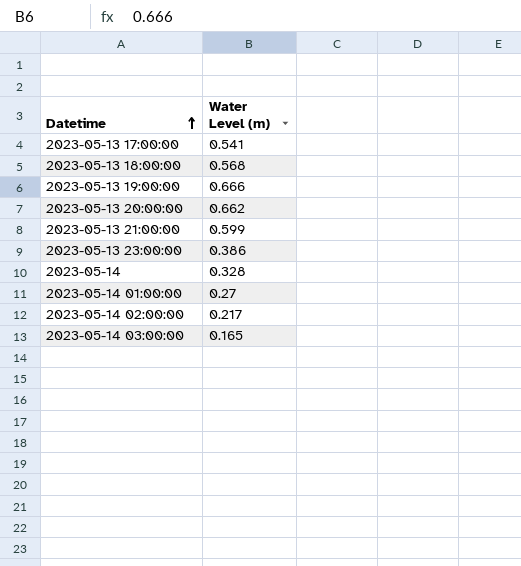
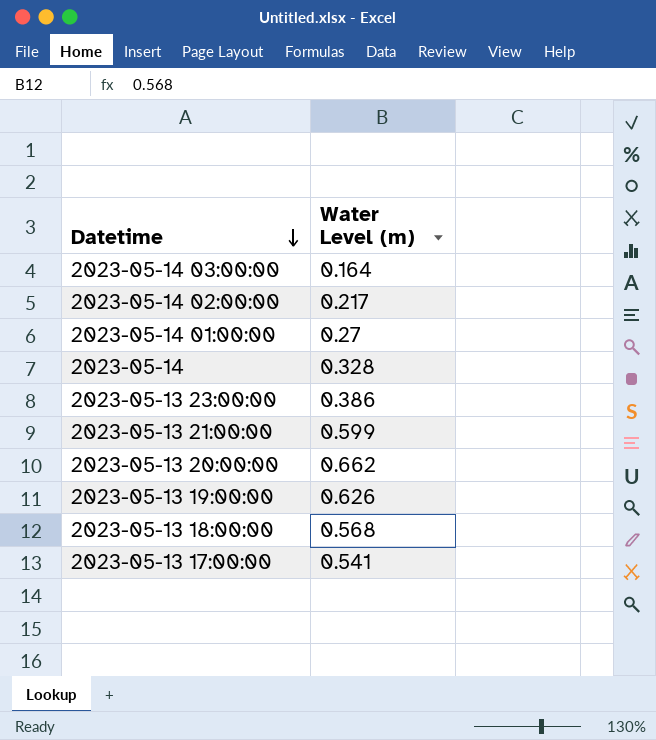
row order: Datetime ascending -> Datetime descending
2023-05-14 03:00:00 | Water Level (m): 0.165 -> 0.164
2023-05-13 19:00:00 | Water Level (m): 0.666 -> 0.626

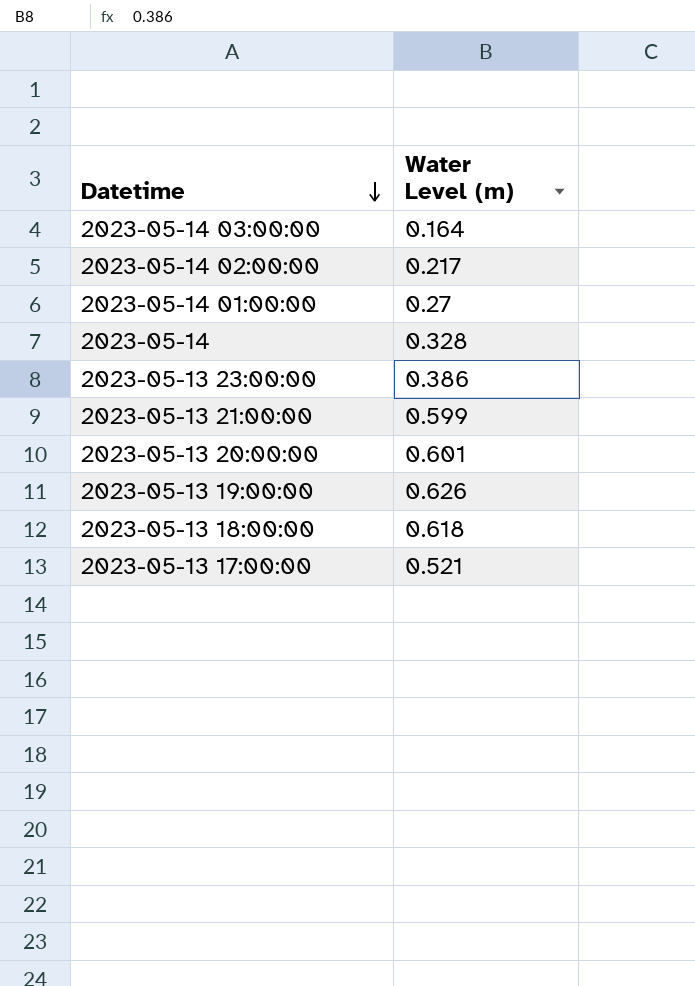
2023-05-13 20:00:00 | Water Level (m): 0.662 -> 0.601
2023-05-13 18:00:00 | Water Level (m): 0.568 -> 0.618
2023-05-13 17:00:00 | Water Level (m): 0.541 -> 0.521

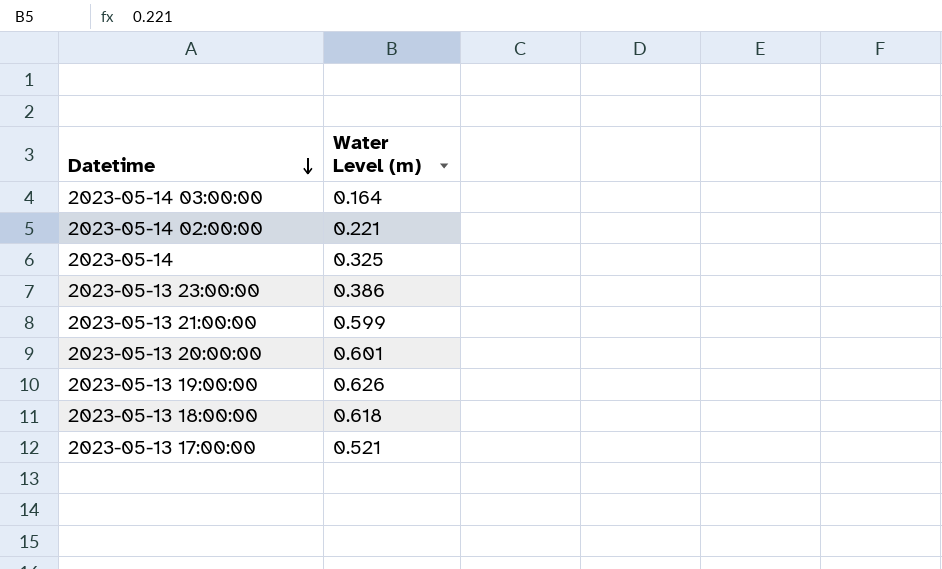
row 2023-05-14 01:00:00: 0.27 -> none
2023-05-14 02:00:00 | Water Level (m): 0.217 -> 0.221
2023-05-14 | Water Level (m): 0.328 -> 0.325

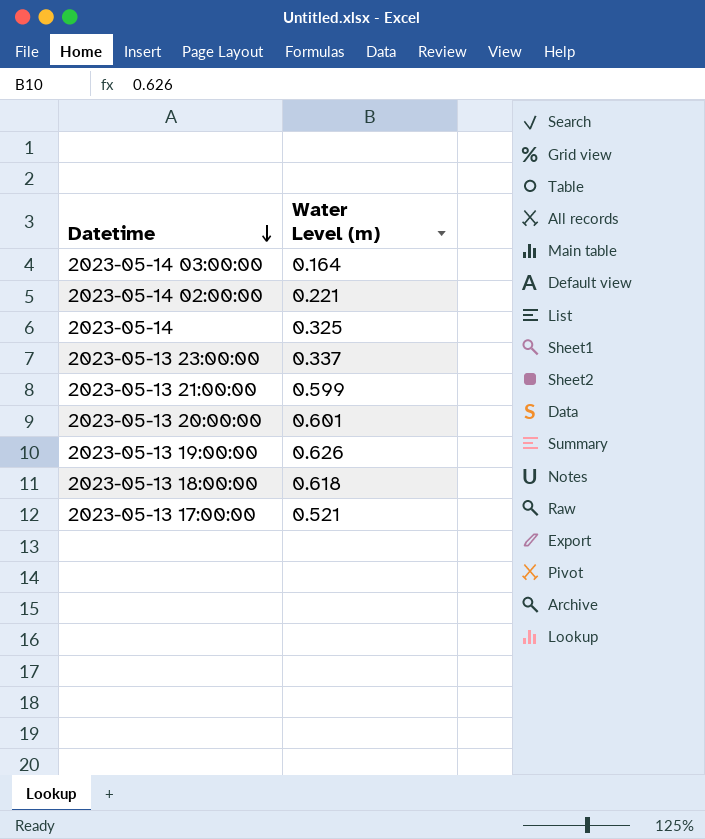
2023-05-13 23:00:00 | Water Level (m): 0.386 -> 0.337

